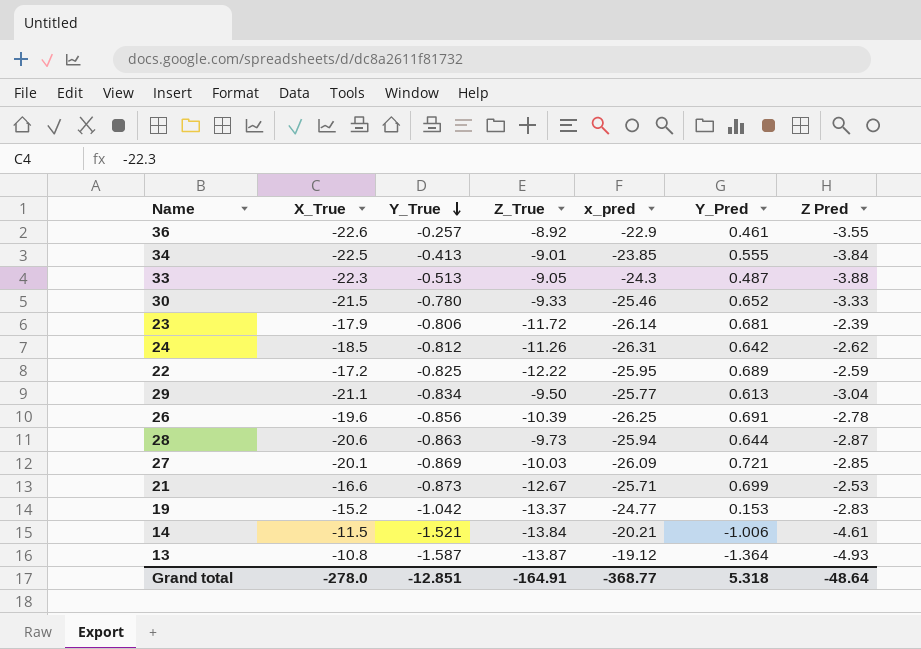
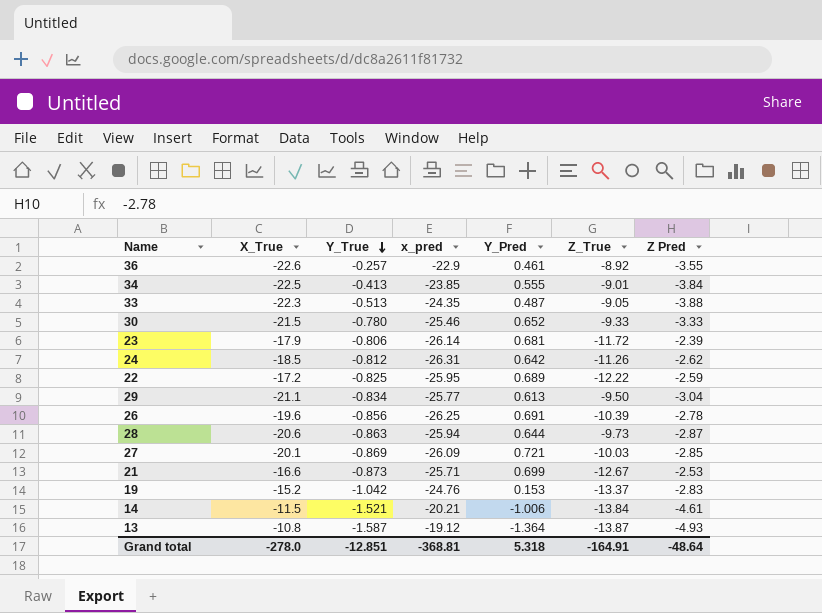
column Z_True | position: 4 -> 6
33 | x_pred: -24.3 -> -24.35
19 | x_pred: -24.77 -> -24.76
Grand total | x_pred: -368.77 -> -368.81

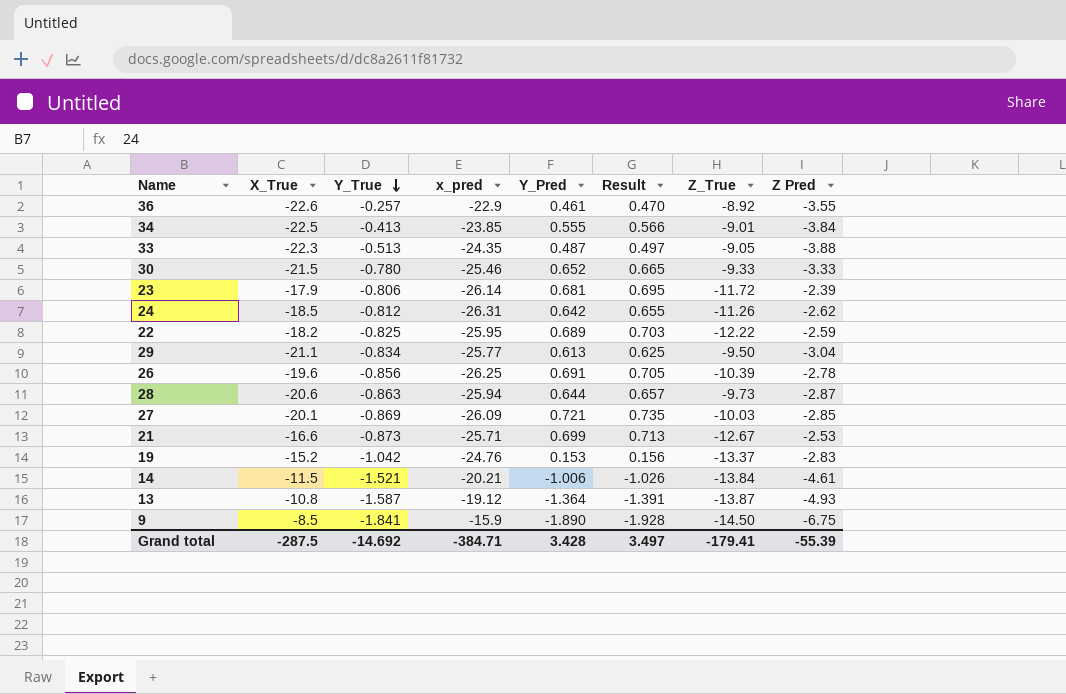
column Result | formula: none -> [Y_Pred] * 1.02
22 | X_True: -17.2 -> -18.2
row 9: none -> -8.5 | -1.841 | -15.9 | -1.890 | -1.928 | -14.50 | -6.75
Grand total | X_True: -278.0 -> -287.5
Grand total | Y_True: -12.851 -> -14.692
Grand total | x_pred: -368.81 -> -384.71
Grand total | Y_Pred: 5.318 -> 3.428
Grand total | Z_True: -164.91 -> -179.41
Grand total | Z Pred: -48.64 -> -55.39

